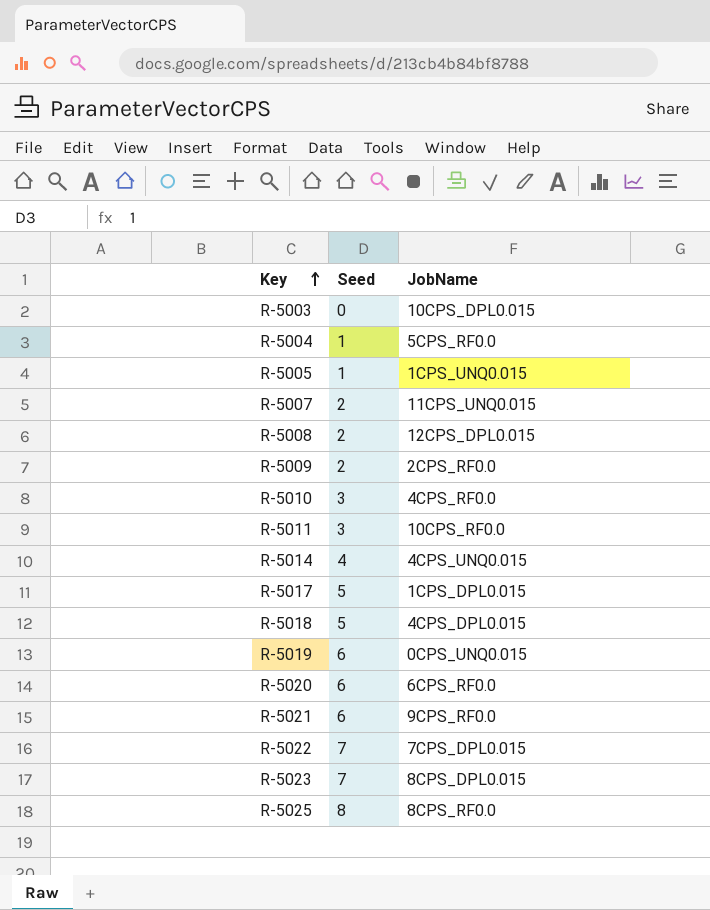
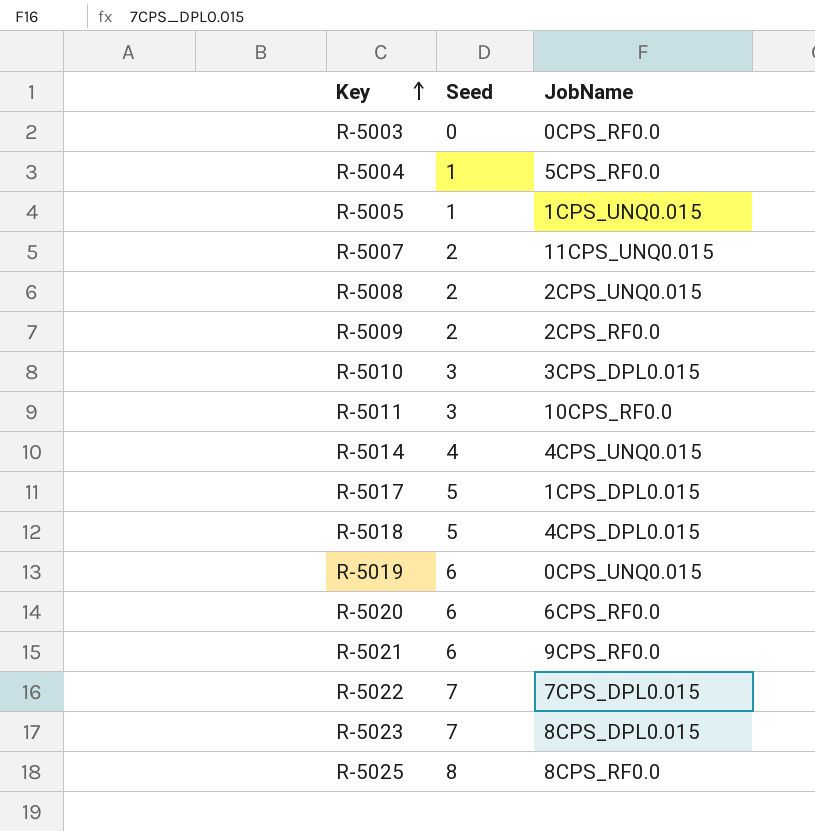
R-5003 | JobName: 10CPS_DPL0.015 -> 0CPS_RF0.0
R-5008 | JobName: 12CPS_DPL0.015 -> 2CPS_UNQ0.015
R-5010 | JobName: 4CPS_RF0.0 -> 3CPS_DPL0.015

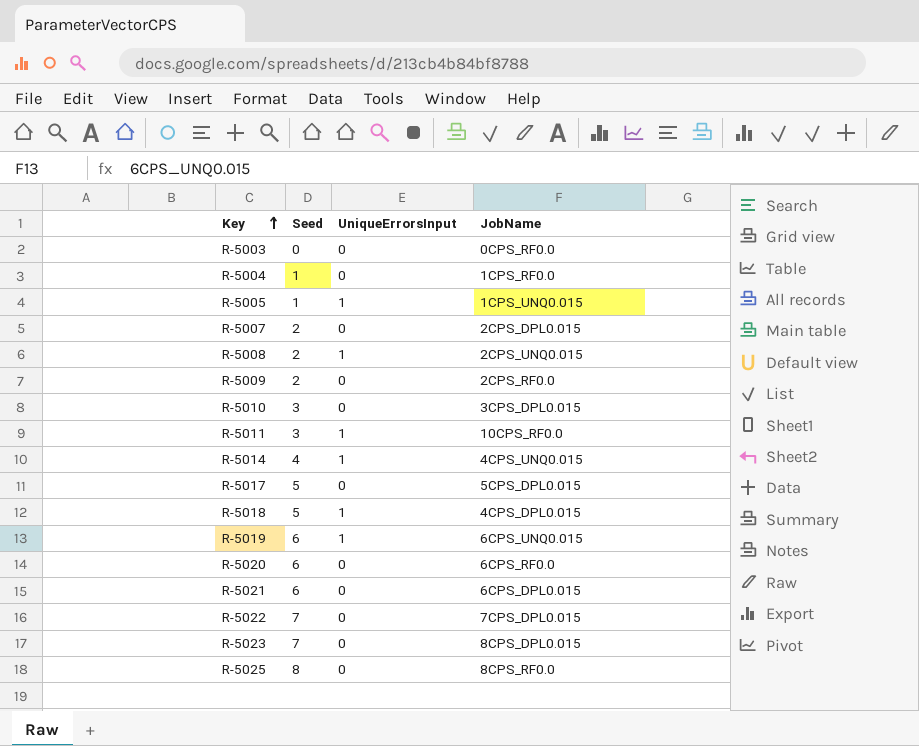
column UniqueErrorsInput | position: none -> 3
R-5004 | JobName: 5CPS_RF0.0 -> 1CPS_RF0.0
R-5007 | JobName: 11CPS_UNQ0.015 -> 2CPS_DPL0.015
R-5017 | JobName: 1CPS_DPL0.015 -> 5CPS_DPL0.015
R-5019 | JobName: 0CPS_UNQ0.015 -> 6CPS_UNQ0.015
R-5021 | JobName: 9CPS_RF0.0 -> 6CPS_DPL0.015

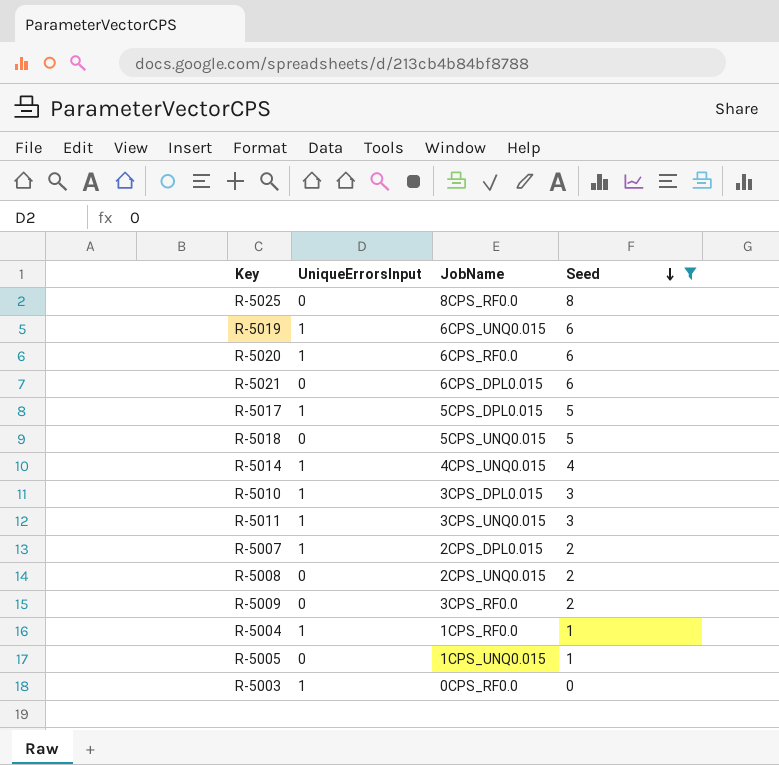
filter: none -> Seed != 7
row order: Key ascending -> Seed descending
column Seed | position: 2 -> 4
R-5020 | UniqueErrorsInput: 0 -> 1
R-5017 | UniqueErrorsInput: 0 -> 1
R-5018 | UniqueErrorsInput: 1 -> 0
R-5018 | JobName: 4CPS_DPL0.015 -> 5CPS_UNQ0.015
R-5010 | UniqueErrorsInput: 0 -> 1
R-5011 | JobName: 10CPS_RF0.0 -> 3CPS_UNQ0.015
R-5007 | UniqueErrorsInput: 0 -> 1
R-5008 | UniqueErrorsInput: 1 -> 0
R-5009 | JobName: 2CPS_RF0.0 -> 3CPS_RF0.0
R-5004 | UniqueErrorsInput: 0 -> 1
R-5005 | UniqueErrorsInput: 1 -> 0
R-5003 | UniqueErrorsInput: 0 -> 1

